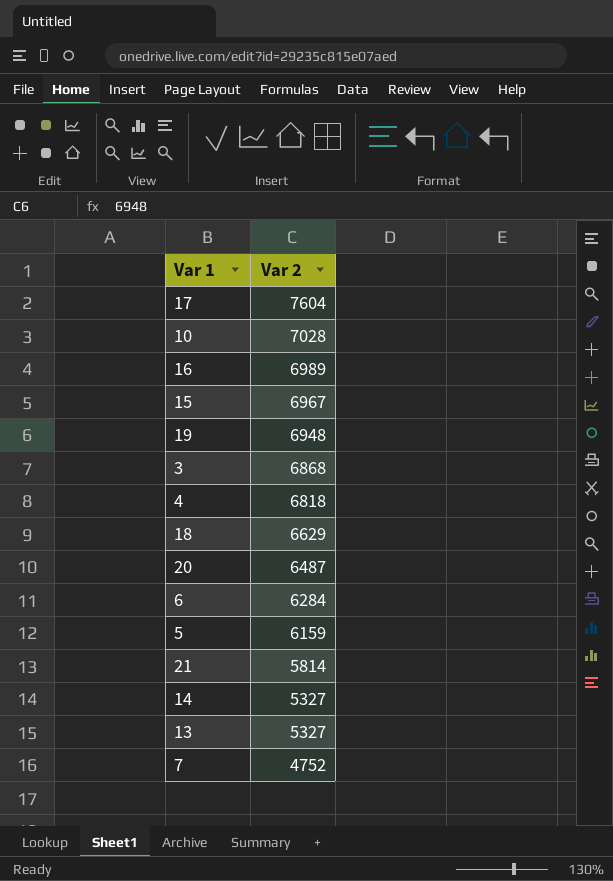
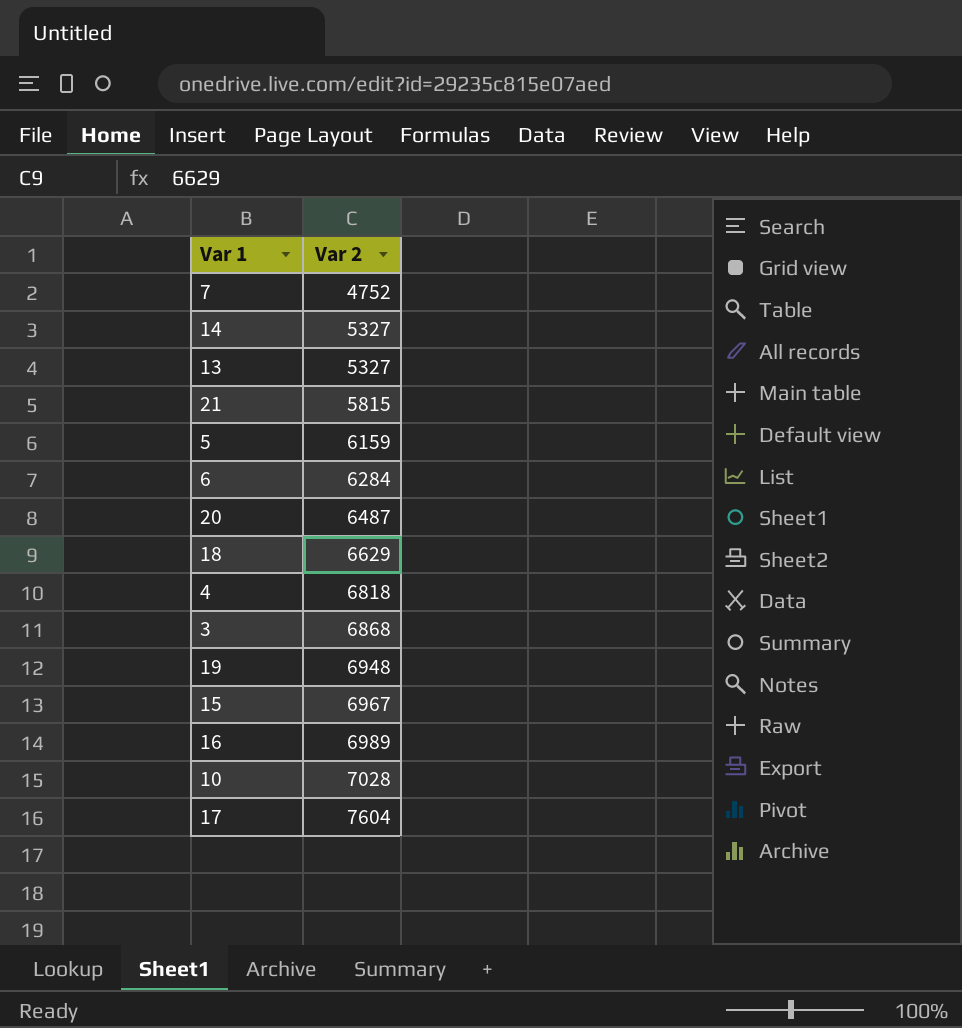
row order: Var 2 descending -> Var 2 ascending
21 | Var 2: 5814 -> 5815

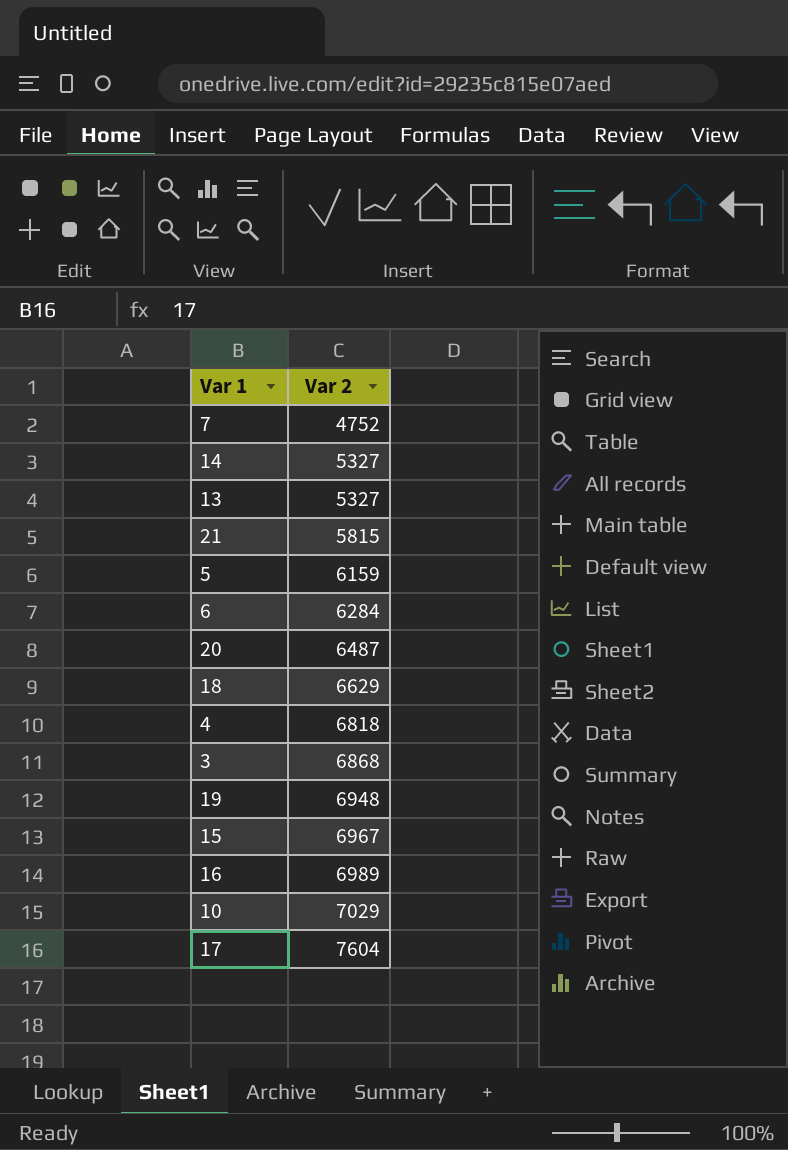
10 | Var 2: 7028 -> 7029

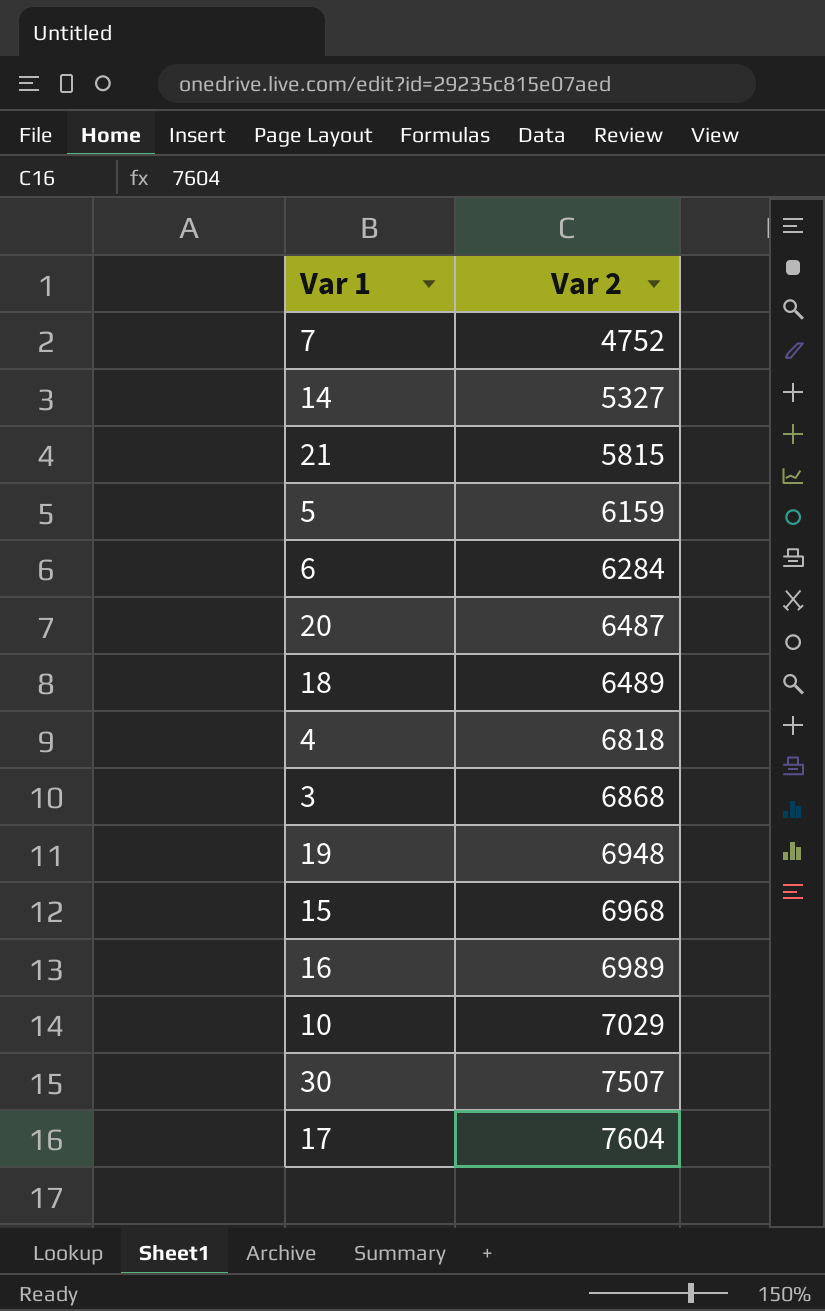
row 13: 5327 -> none
18 | Var 2: 6629 -> 6489
15 | Var 2: 6967 -> 6968
row 30: none -> 7507

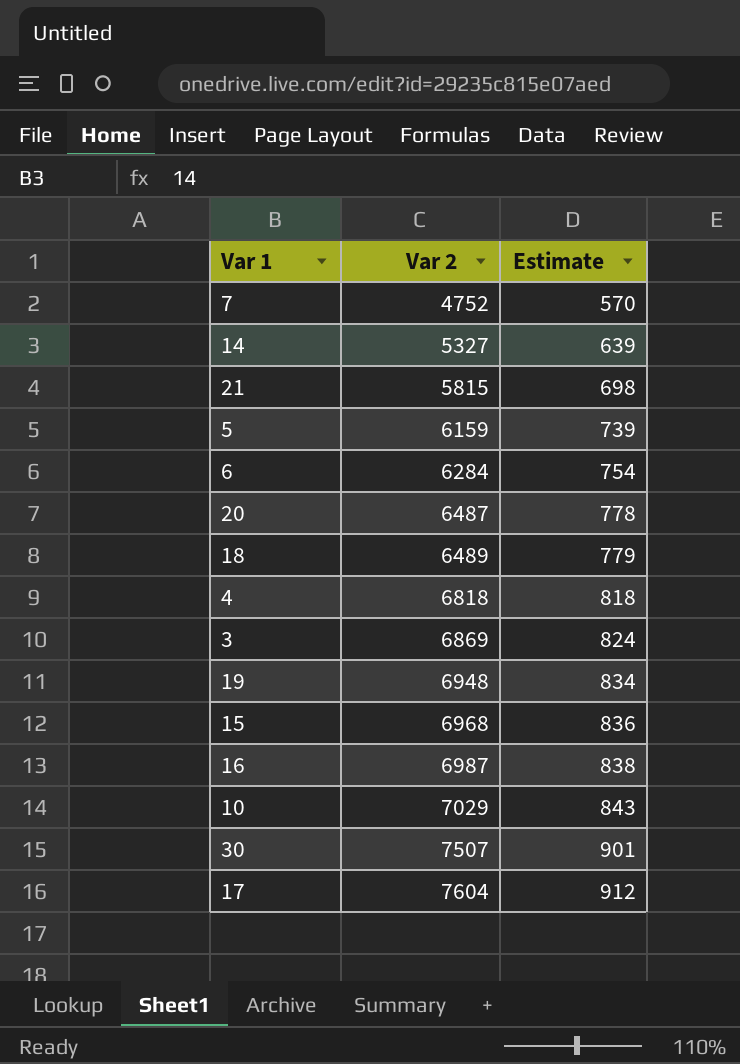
column Estimate | formula: none -> [Var 2] * 0.12
3 | Var 2: 6868 -> 6869
16 | Var 2: 6989 -> 6987

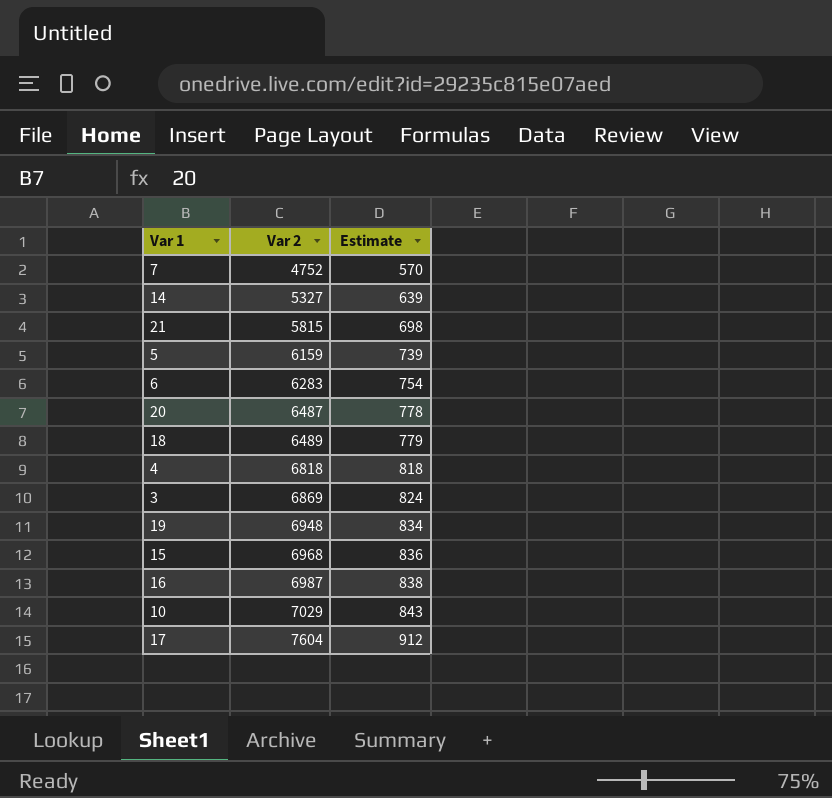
row 30: 7507 | 901 -> none
6 | Var 2: 6284 -> 6283

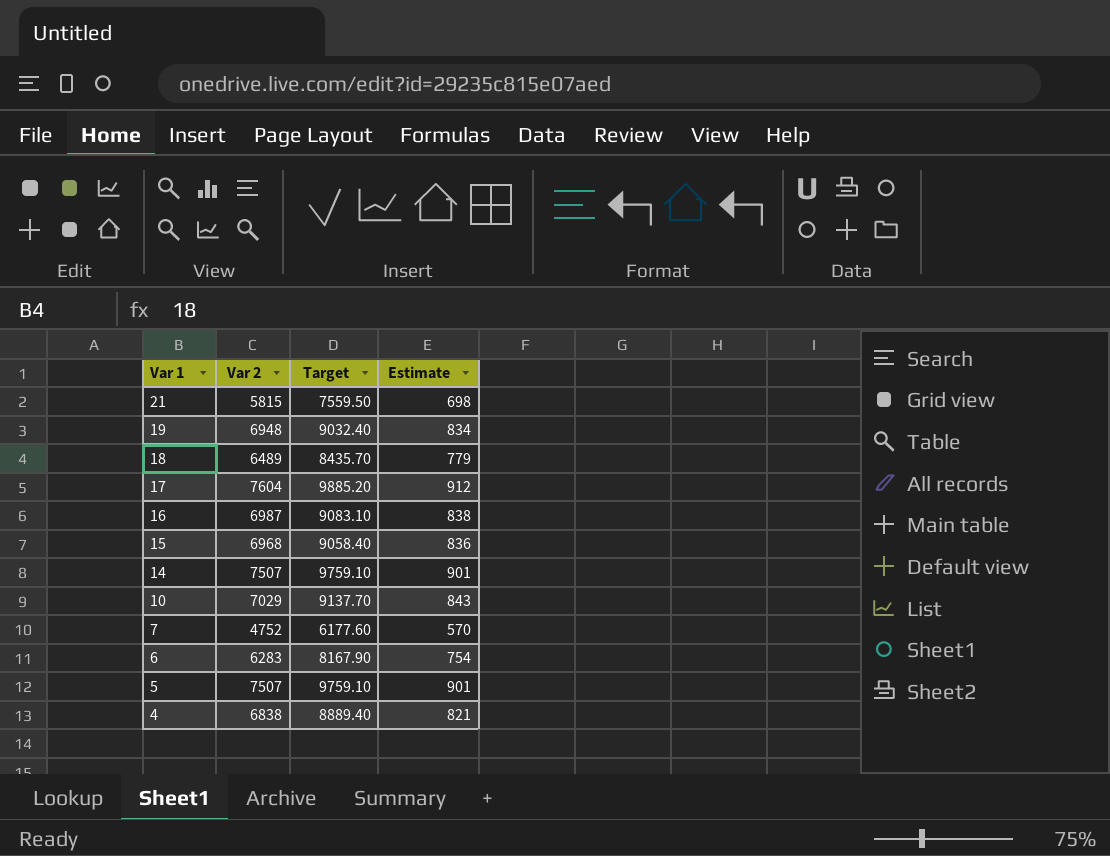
row order: Var 2 ascending -> Var 1 descending
column Target | formula: none -> [Var 2] * 1.3
row 20: 6487 | 778 -> none
row 3: 6869 | 824 -> none
14 | Var 2: 5327 -> 7507
14 | Estimate: 639 -> 901
5 | Var 2: 6159 -> 7507
5 | Estimate: 739 -> 901
4 | Var 2: 6818 -> 6838
4 | Estimate: 818 -> 821

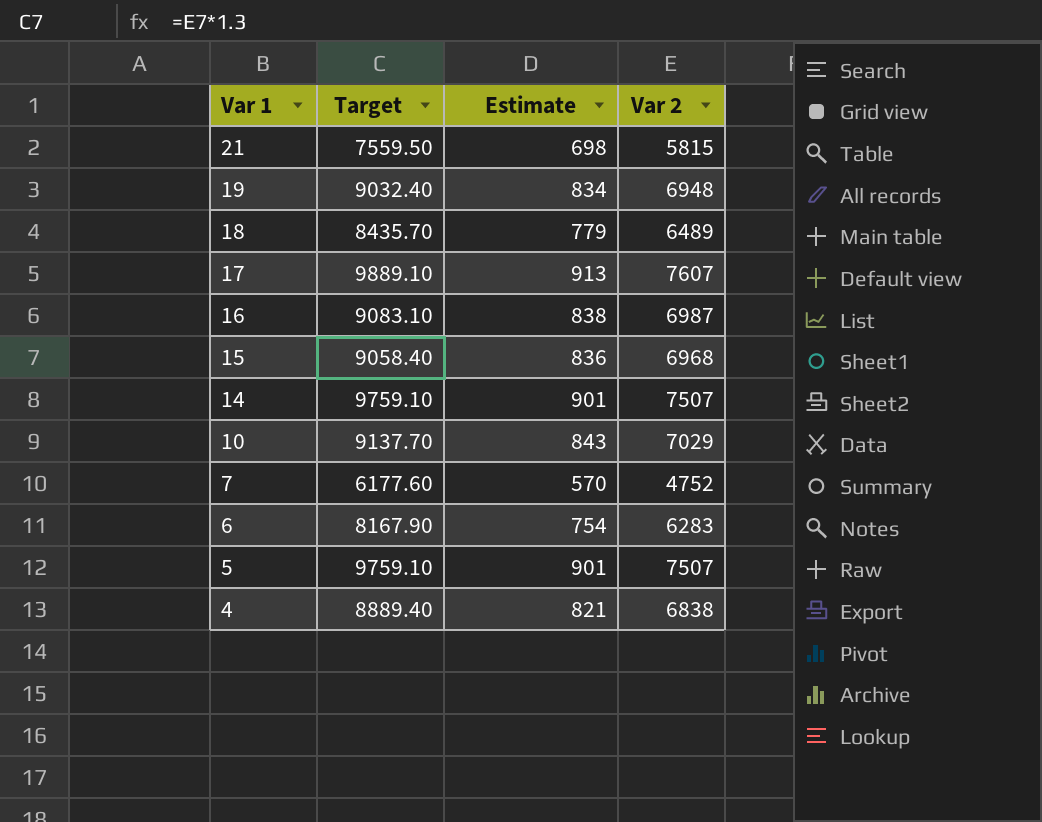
column Var 2 | position: 2 -> 4
17 | Target: 9885.20 -> 9889.10
17 | Estimate: 912 -> 913
17 | Var 2: 7604 -> 7607

